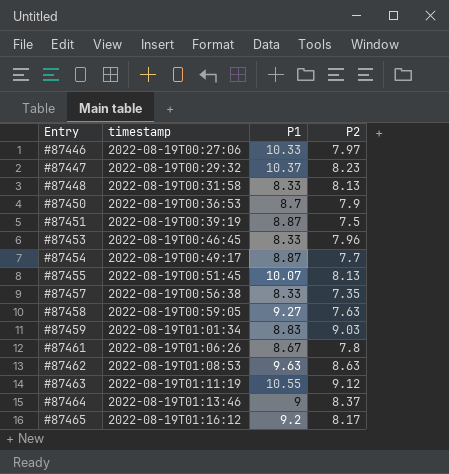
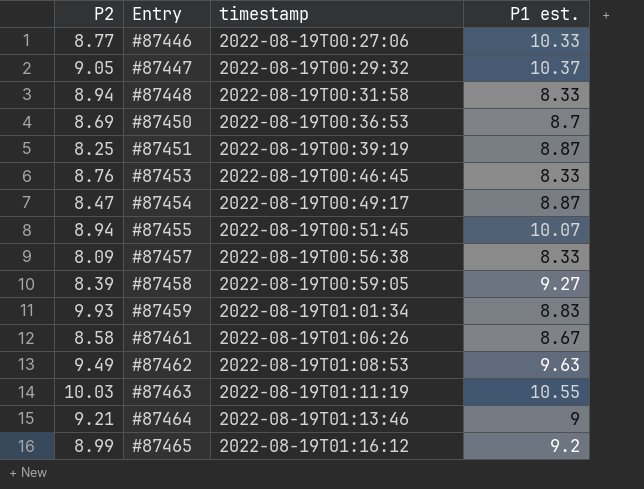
column P2 | position: 4 -> 1
column name: P1 -> P1 est.
#87446 | P2: 7.97 -> 8.77
#87447 | P2: 8.23 -> 9.05
#87448 | P2: 8.13 -> 8.94
#87450 | P2: 7.9 -> 8.69
#87451 | P2: 7.5 -> 8.25
#87453 | P2: 7.96 -> 8.76
#87454 | P2: 7.7 -> 8.47
#87455 | P2: 8.13 -> 8.94
#87457 | P2: 7.35 -> 8.09
#87458 | P2: 7.63 -> 8.39
#87459 | P2: 9.03 -> 9.93
#87461 | P2: 7.8 -> 8.58
#87462 | P2: 8.63 -> 9.49
#87463 | P2: 9.12 -> 10.03
#87464 | P2: 8.37 -> 9.21
#87465 | P2: 8.17 -> 8.99

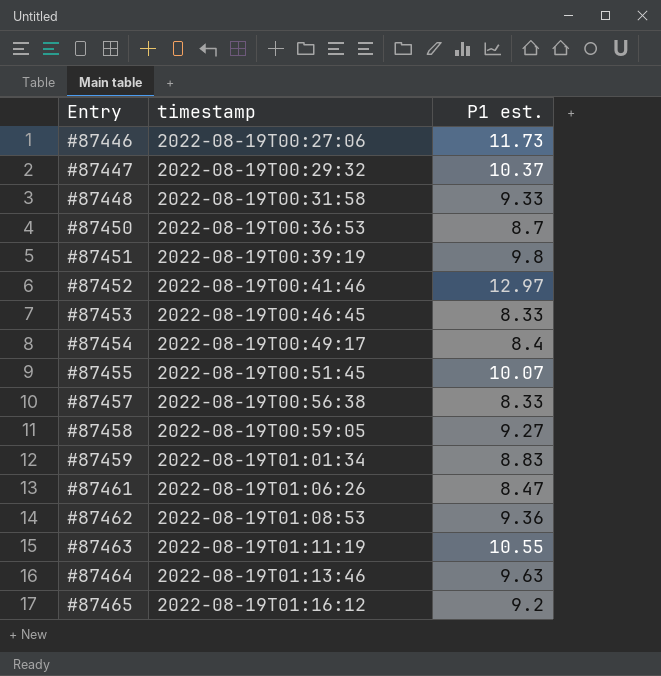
column P2 | position: 1 -> none
#87446 | P1 est.: 10.33 -> 11.73
#87448 | P1 est.: 8.33 -> 9.33
#87451 | P1 est.: 8.87 -> 9.8
row #87452: none -> 2022-08-19T00:41:46 | 12.97
#87454 | P1 est.: 8.87 -> 8.4
#87461 | P1 est.: 8.67 -> 8.47
#87462 | P1 est.: 9.63 -> 9.36
#87464 | P1 est.: 9 -> 9.63

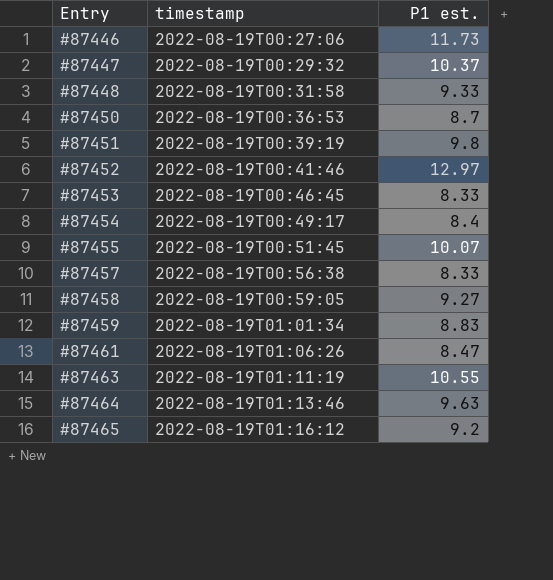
row #87462: 2022-08-19T01:08:53 | 9.36 -> none

